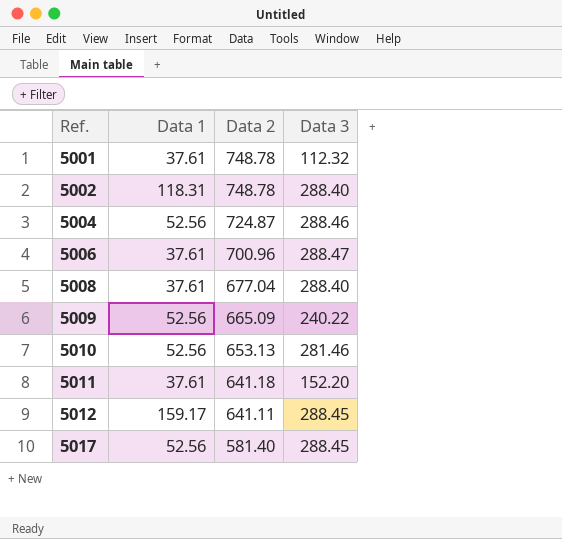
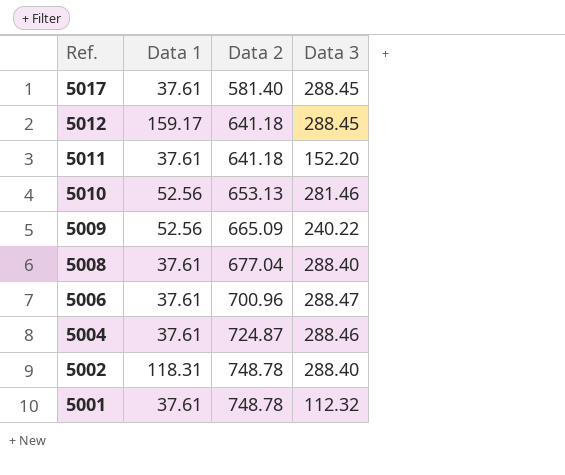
row order: Ref. ascending -> Ref. descending
5017 | Data 1: 52.56 -> 37.61
5012 | Data 2: 641.11 -> 641.18
5004 | Data 1: 52.56 -> 37.61

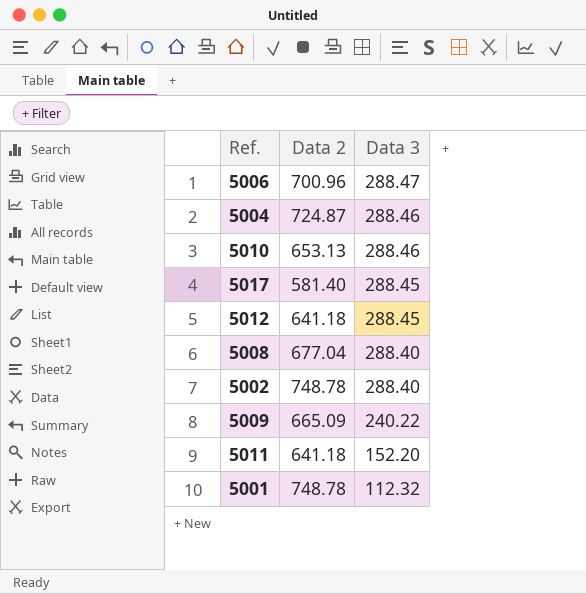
row order: Ref. descending -> Data 3 descending
column Data 1 | position: 2 -> none
5010 | Data 3: 281.46 -> 288.46

